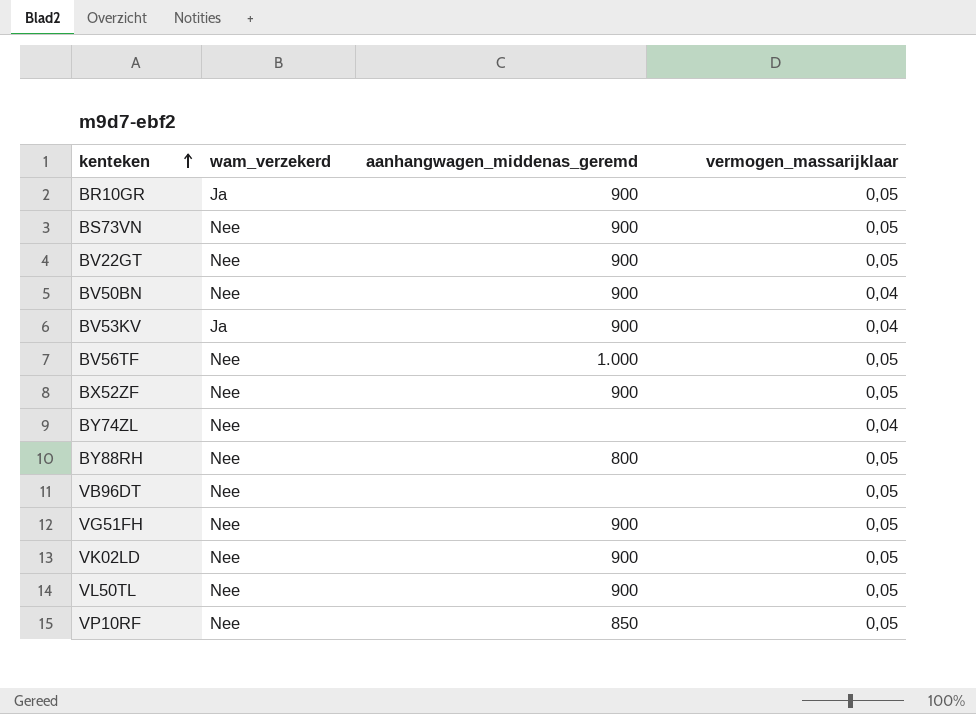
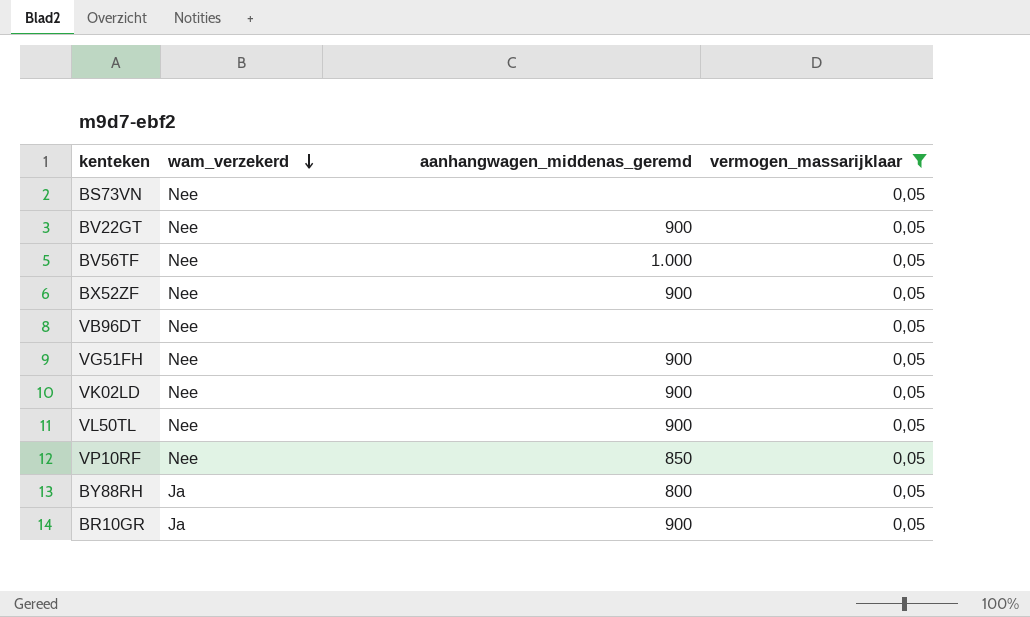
filter: none -> vermogen_massarijklaar = 0,05
row order: kenteken ascending -> wam_verzekerd descending
BS73VN | aanhangwagen_middenas_geremd: 900 -> none
BY88RH | wam_verzekerd: Nee -> Ja

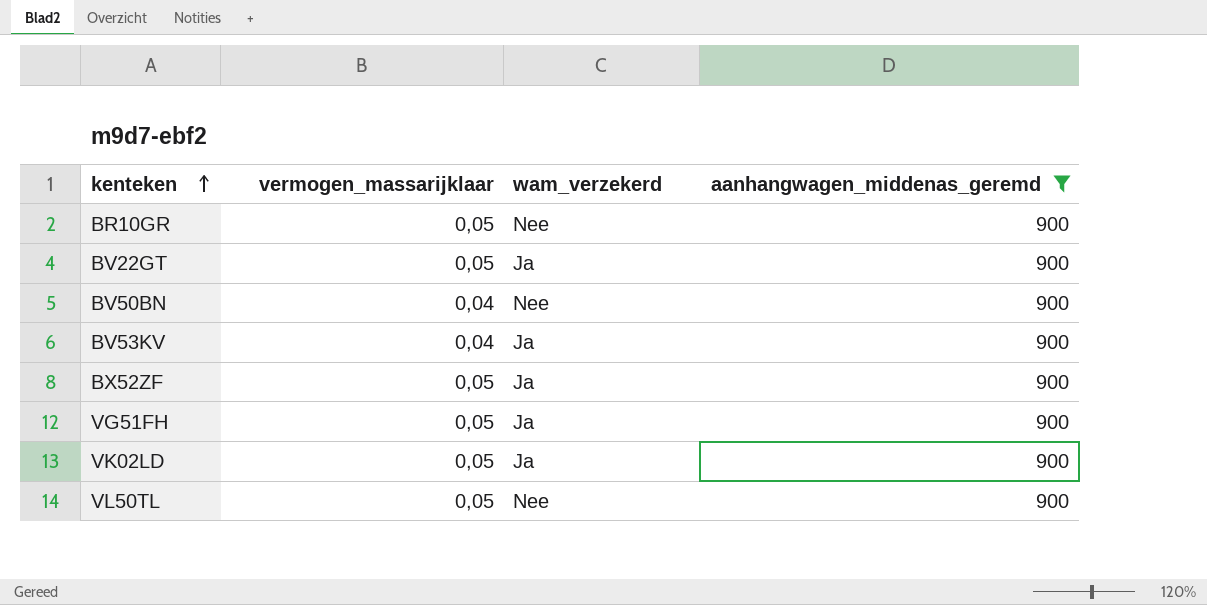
filter: vermogen_massarijklaar = 0,05 -> aanhangwagen_middenas_geremd = 900
row order: wam_verzekerd descending -> kenteken ascending
column vermogen_massarijklaar | position: 4 -> 2
BR10GR | wam_verzekerd: Ja -> Nee
BV22GT | wam_verzekerd: Nee -> Ja
BX52ZF | wam_verzekerd: Nee -> Ja
VG51FH | wam_verzekerd: Nee -> Ja
VK02LD | wam_verzekerd: Nee -> Ja

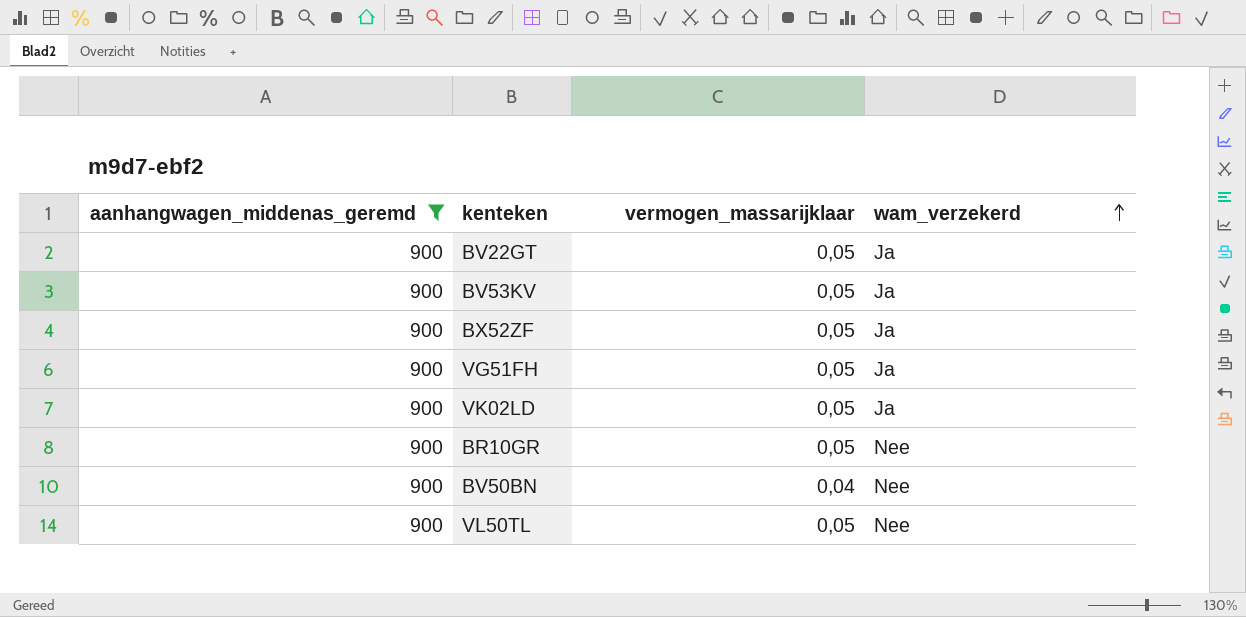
row order: kenteken ascending -> wam_verzekerd ascending
column aanhangwagen_middenas_geremd | position: 4 -> 1
BV53KV | vermogen_massarijklaar: 0,04 -> 0,05

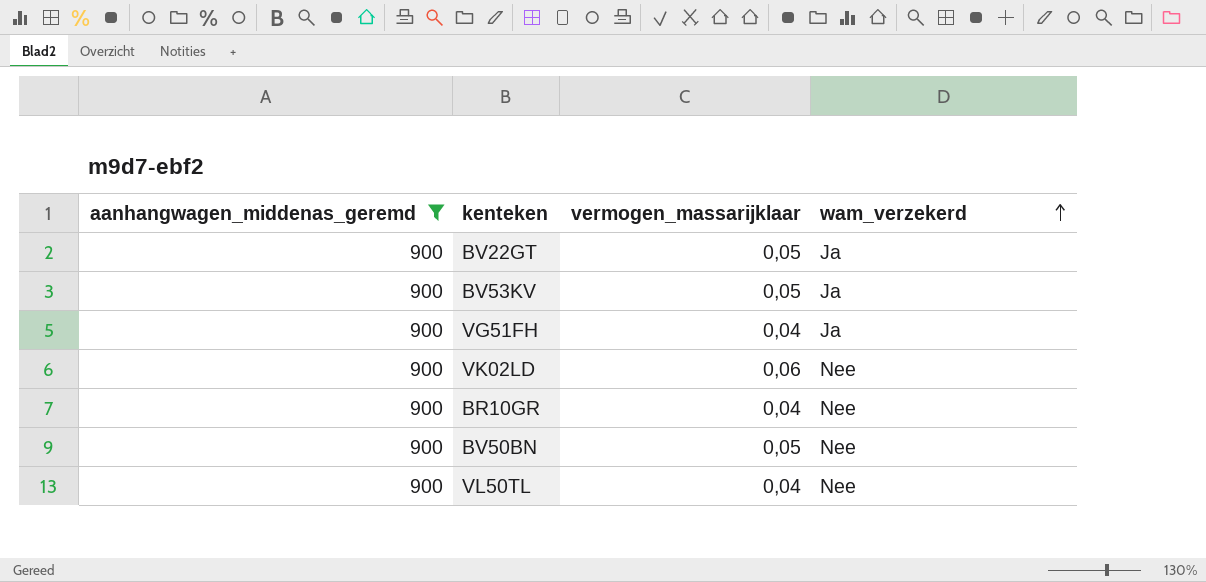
row BX52ZF: 900 | 0,05 | Ja -> none
VG51FH | vermogen_massarijklaar: 0,05 -> 0,04
VK02LD | vermogen_massarijklaar: 0,05 -> 0,06
VK02LD | wam_verzekerd: Ja -> Nee
BR10GR | vermogen_massarijklaar: 0,05 -> 0,04
BV50BN | vermogen_massarijklaar: 0,04 -> 0,05
VL50TL | vermogen_massarijklaar: 0,05 -> 0,04

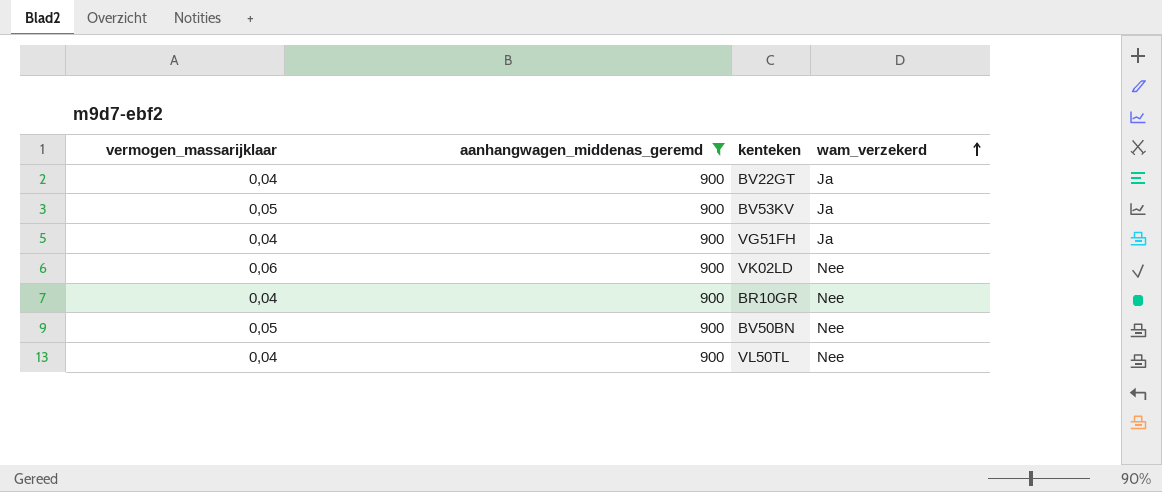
column vermogen_massarijklaar | position: 3 -> 1
BV22GT | vermogen_massarijklaar: 0,05 -> 0,04

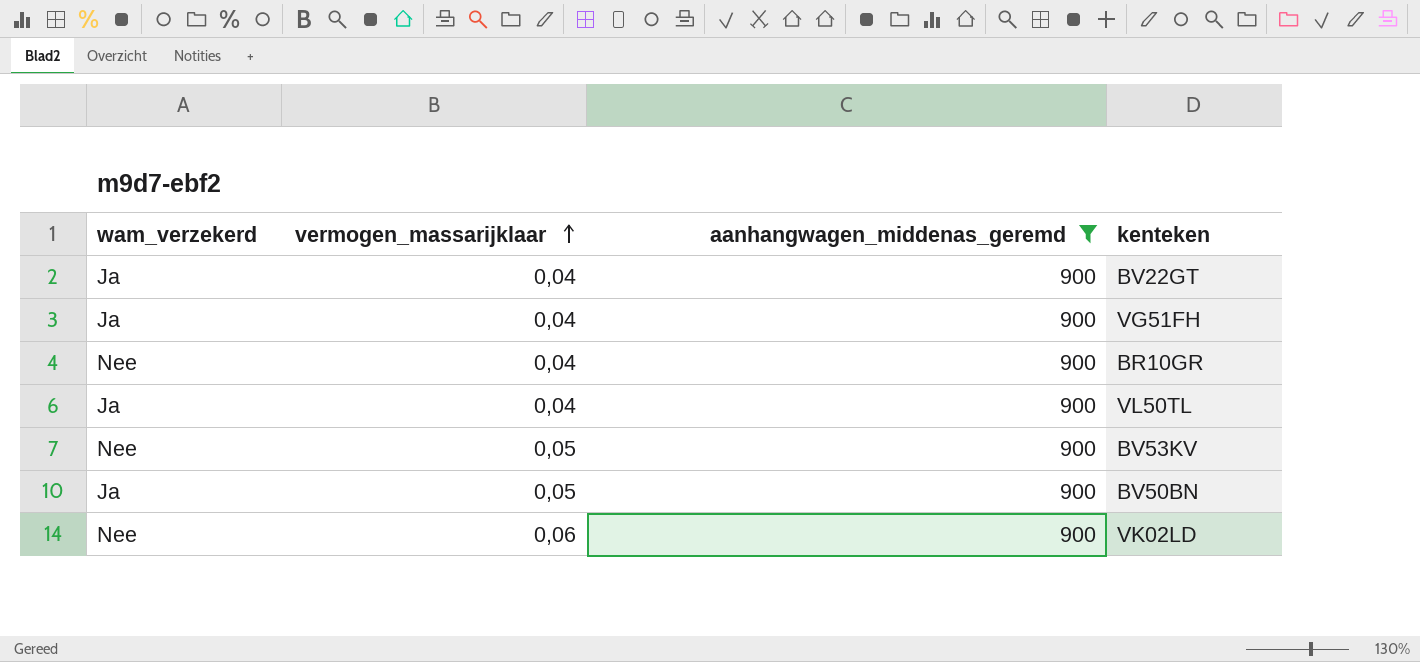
row order: wam_verzekerd ascending -> vermogen_massarijklaar ascending
column wam_verzekerd | position: 4 -> 1
VL50TL | wam_verzekerd: Nee -> Ja
BV53KV | wam_verzekerd: Ja -> Nee
BV50BN | wam_verzekerd: Nee -> Ja

